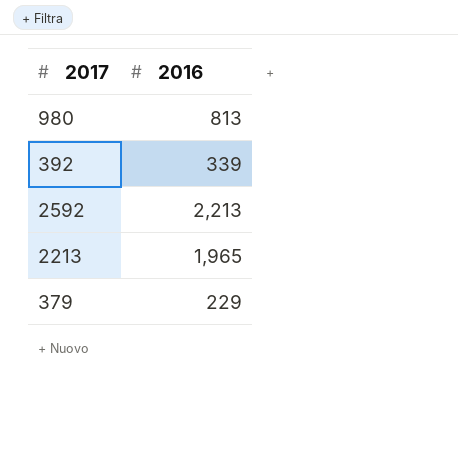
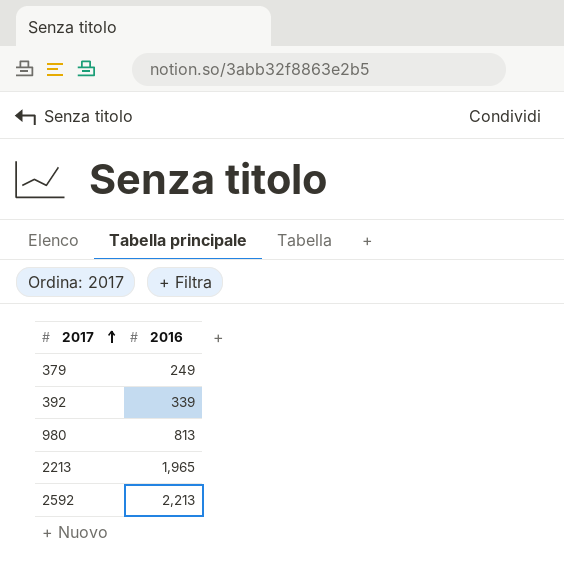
row order: none -> 2017 ascending
379 | 2016: 229 -> 249

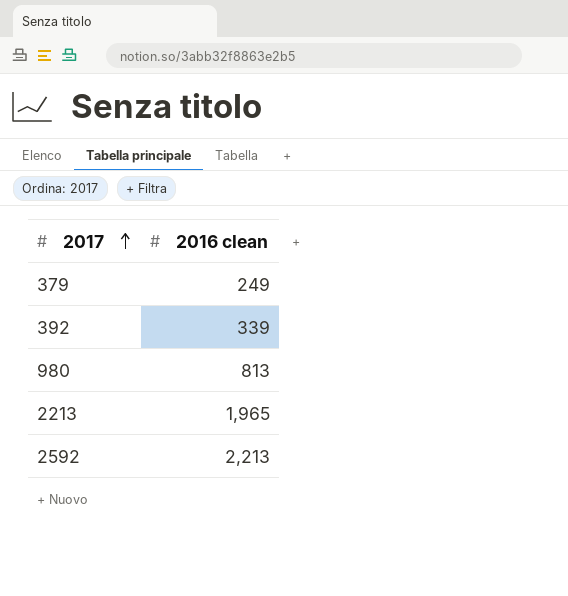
column name: 2016 -> 2016 clean

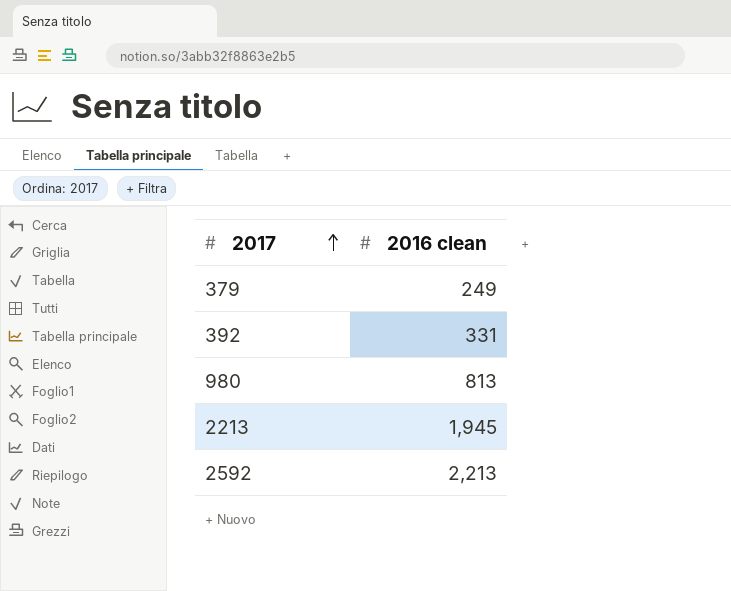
392 | 2016 clean: 339 -> 331
2213 | 2016 clean: 1,965 -> 1,945

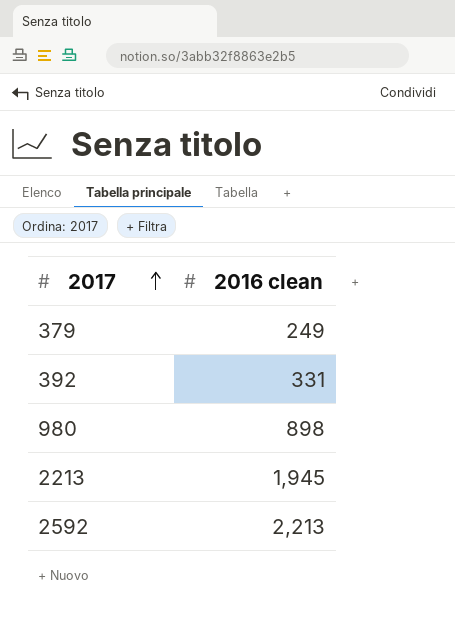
980 | 2016 clean: 813 -> 898

